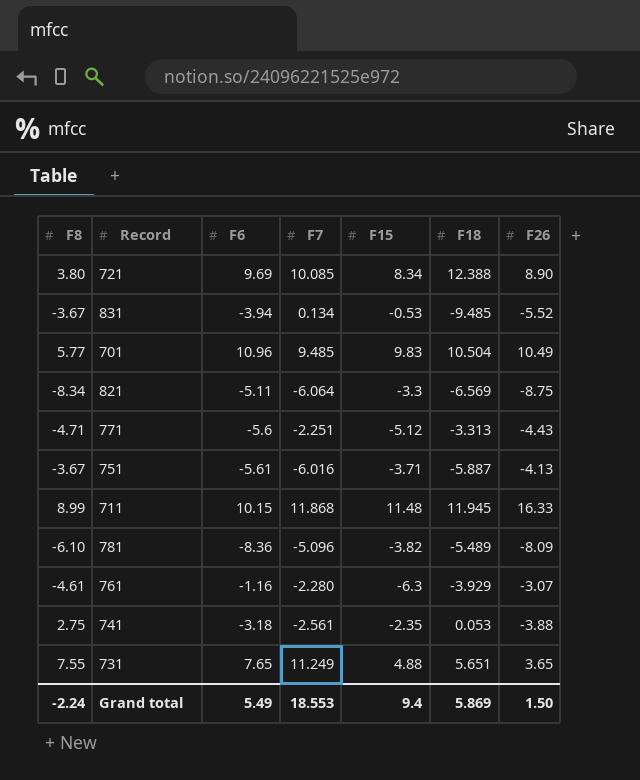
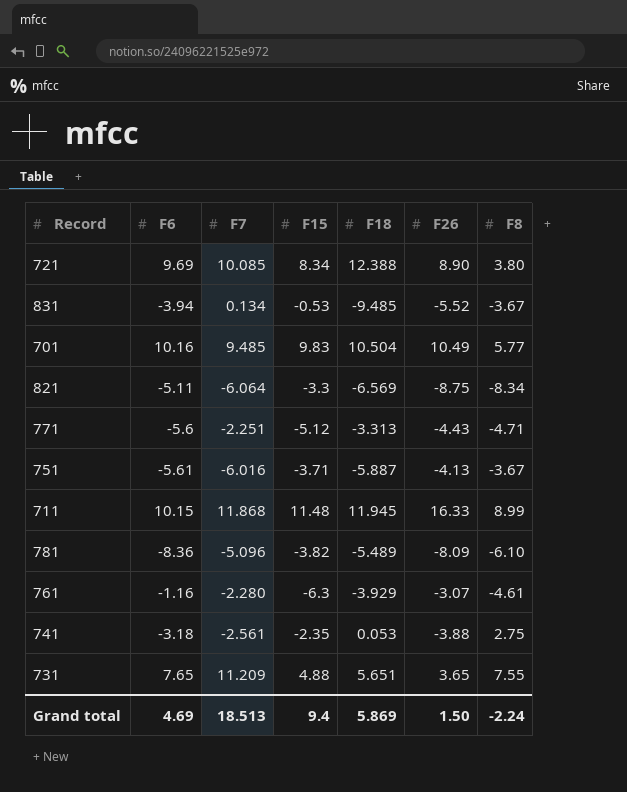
column F8 | position: 1 -> 7
701 | F6: 10.96 -> 10.16
731 | F7: 11.249 -> 11.209
Grand total | F6: 5.49 -> 4.69
Grand total | F7: 18.553 -> 18.513

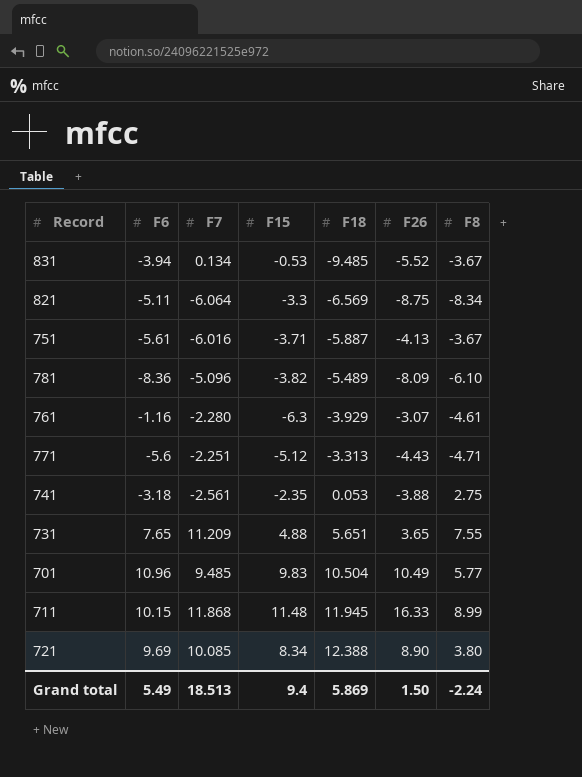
row order: none -> F18 ascending
701 | F6: 10.16 -> 10.96
Grand total | F6: 4.69 -> 5.49

